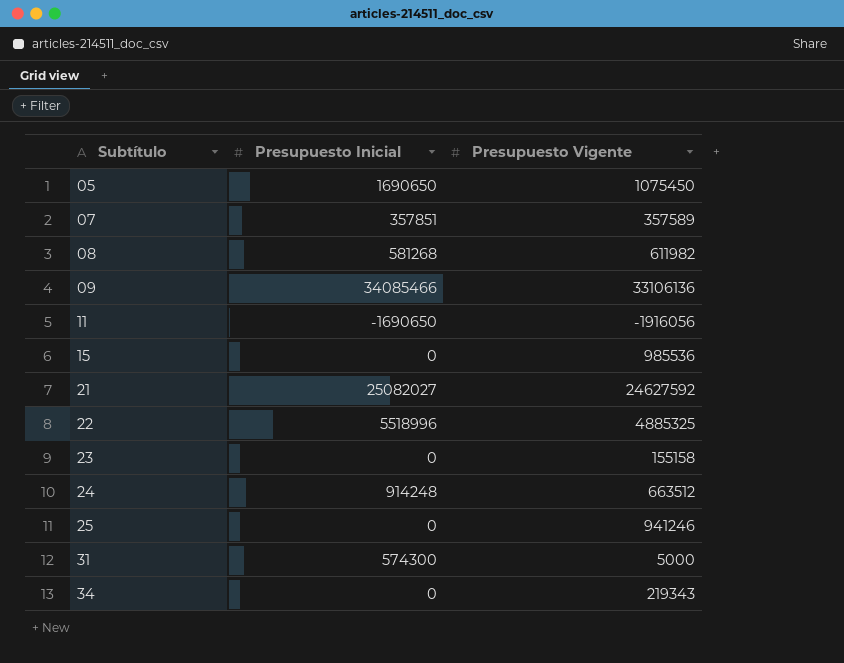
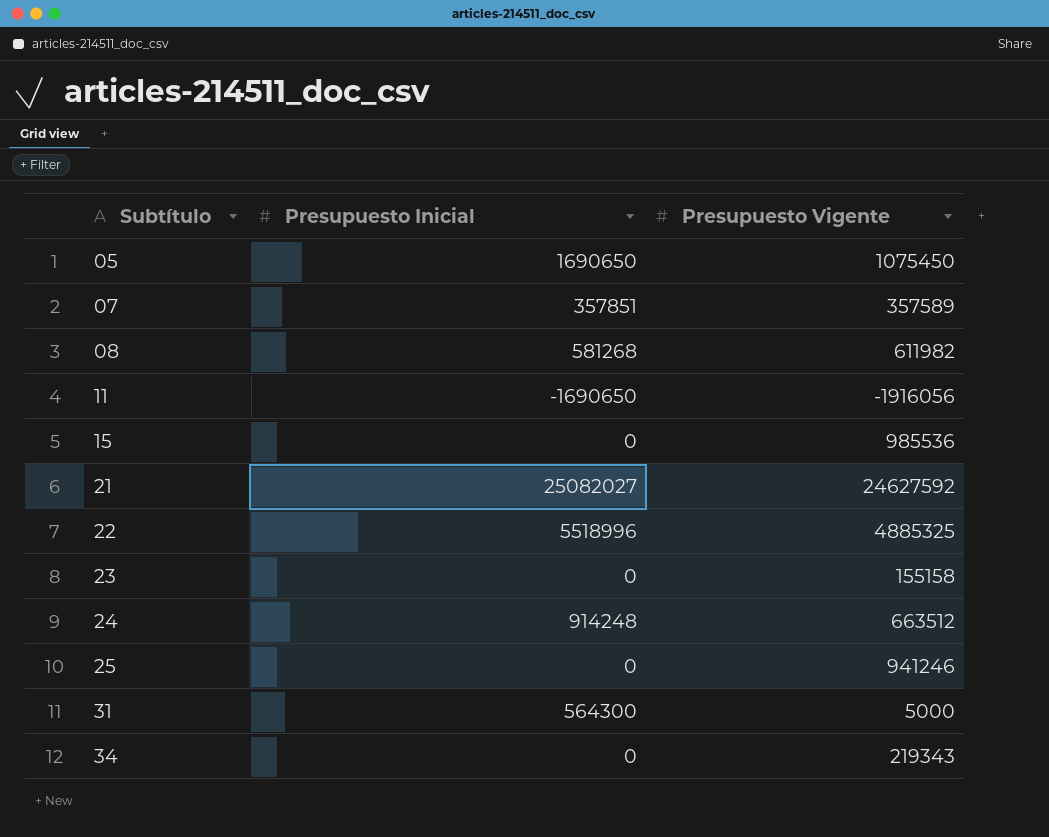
row 09: 34085466 | 33106136 -> none
31 | Presupuesto Inicial: 574300 -> 564300

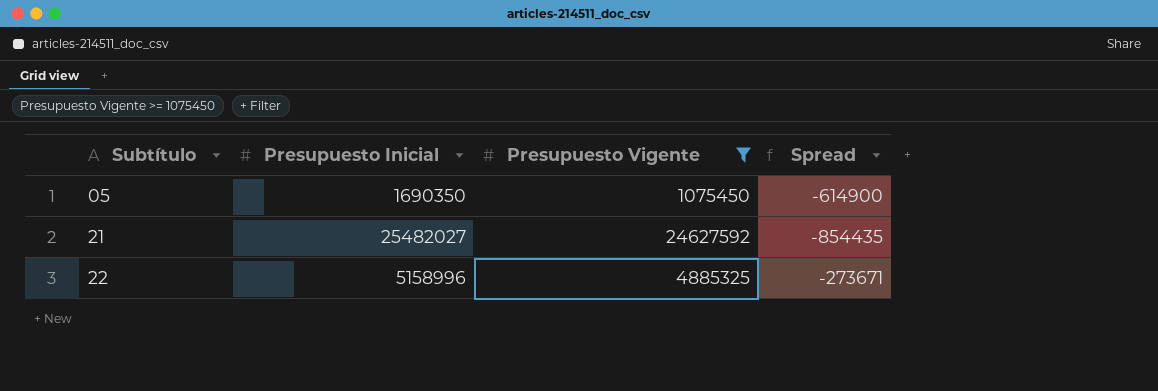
filter: none -> Presupuesto Vigente >= 1075450
column Spread | formula: none -> [Presupuesto Vigente] - [Presupuesto Inicial]
05 | Presupuesto Inicial: 1690650 -> 1690350
21 | Presupuesto Inicial: 25082027 -> 25482027
22 | Presupuesto Inicial: 5518996 -> 5158996

